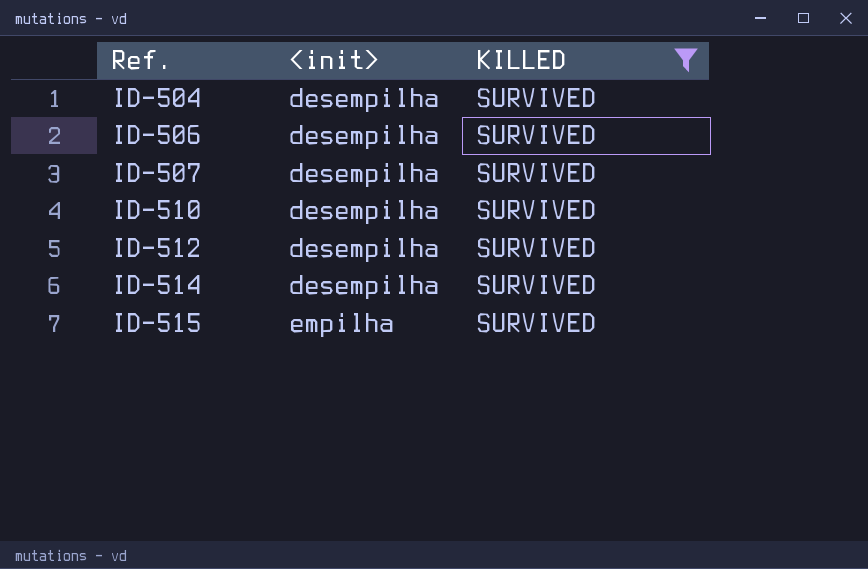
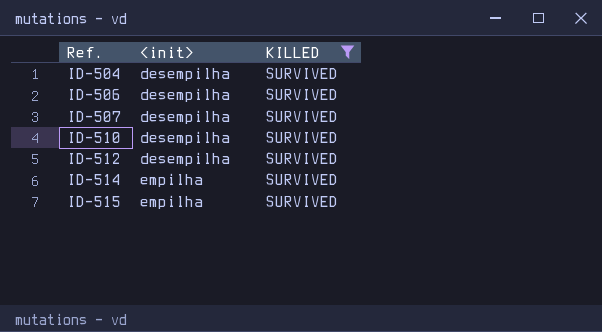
ID-514 | <init>: desempilha -> empilha

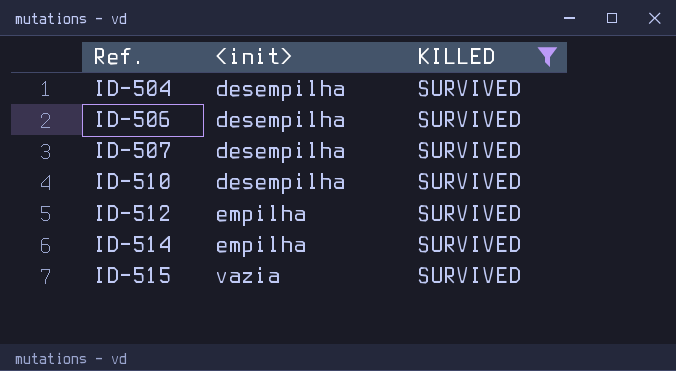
ID-512 | <init>: desempilha -> empilha
ID-515 | <init>: empilha -> vazia

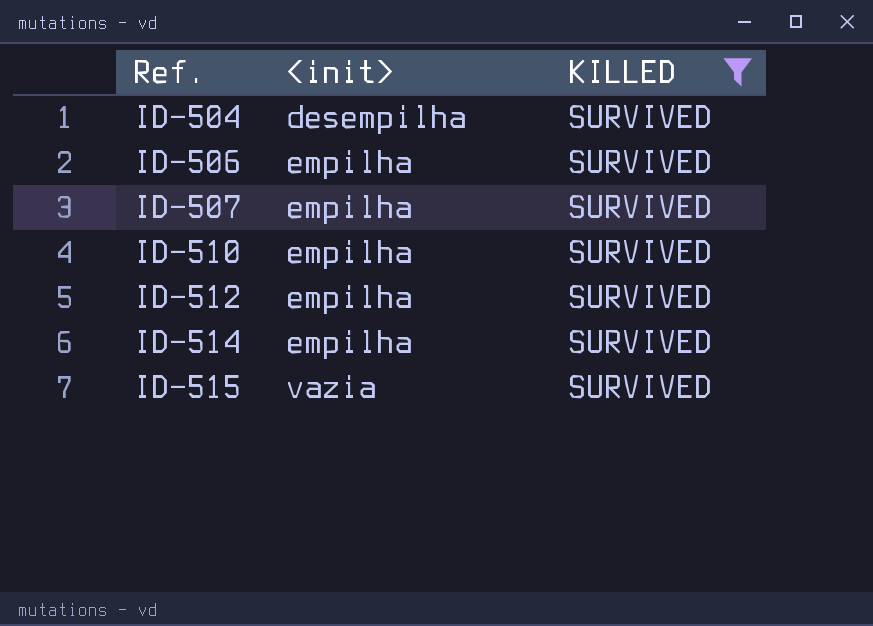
ID-506 | <init>: desempilha -> empilha
ID-507 | <init>: desempilha -> empilha
ID-510 | <init>: desempilha -> empilha

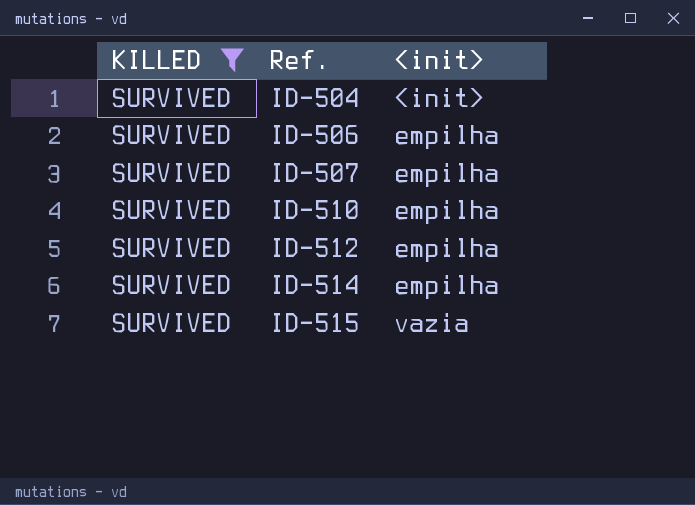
column KILLED | position: 3 -> 1
ID-504 | <init>: desempilha -> <init>

